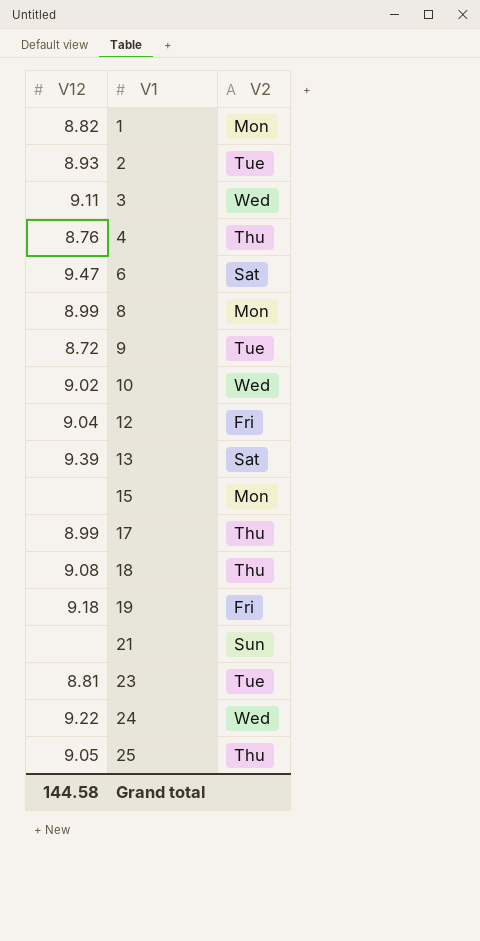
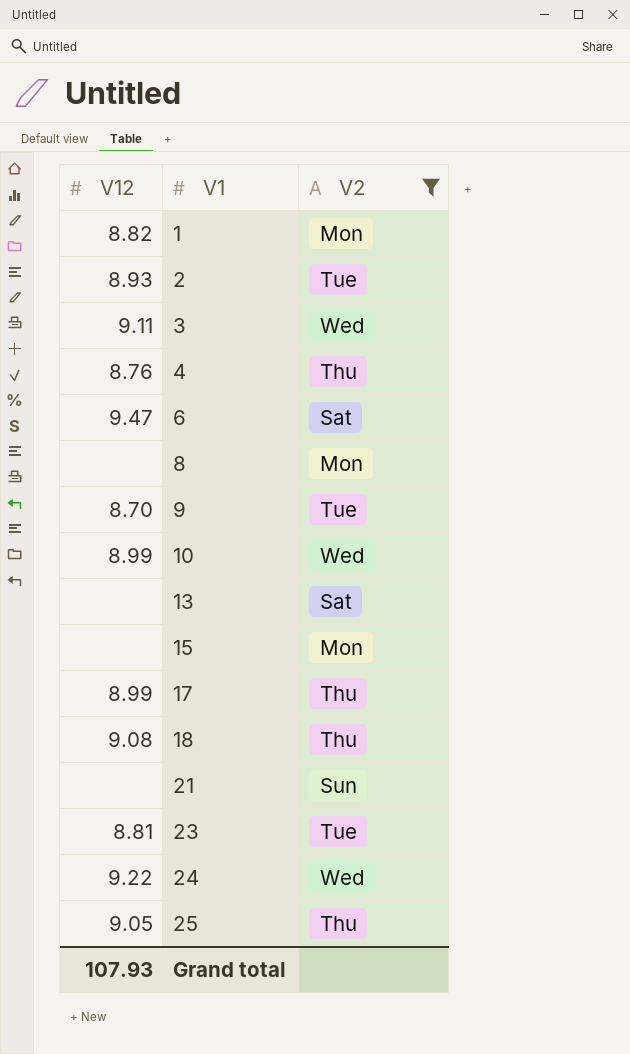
filter: none -> V2 != Fri
8 | V12: 8.99 -> none
9 | V12: 8.72 -> 8.70
10 | V12: 9.02 -> 8.99
13 | V12: 9.39 -> none
Grand total | V12: 144.58 -> 107.93

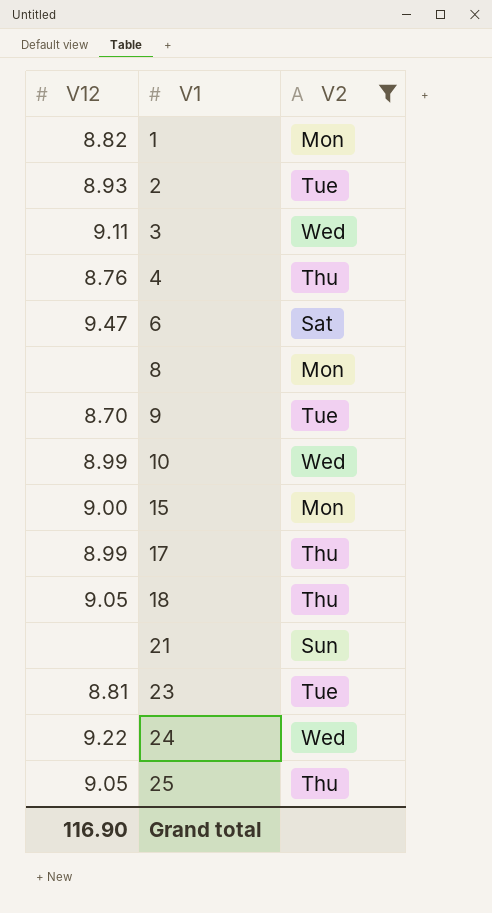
row 13: none | Sat -> none
15 | V12: none -> 9.00
18 | V12: 9.08 -> 9.05
Grand total | V12: 107.93 -> 116.90

